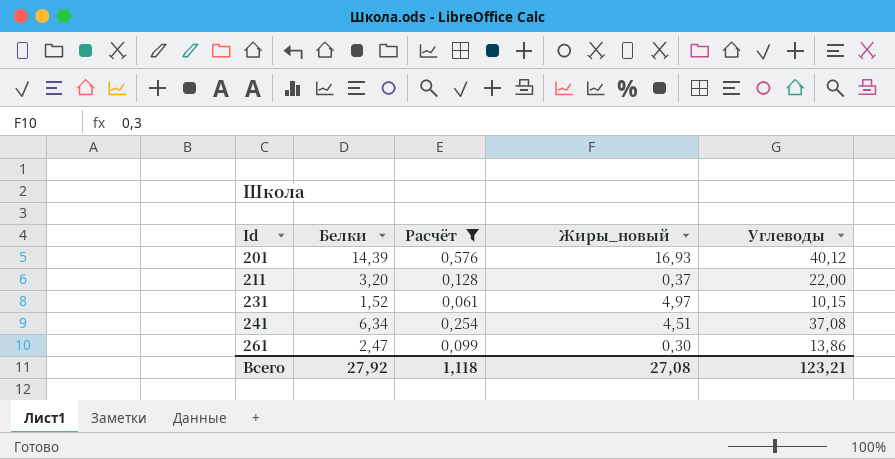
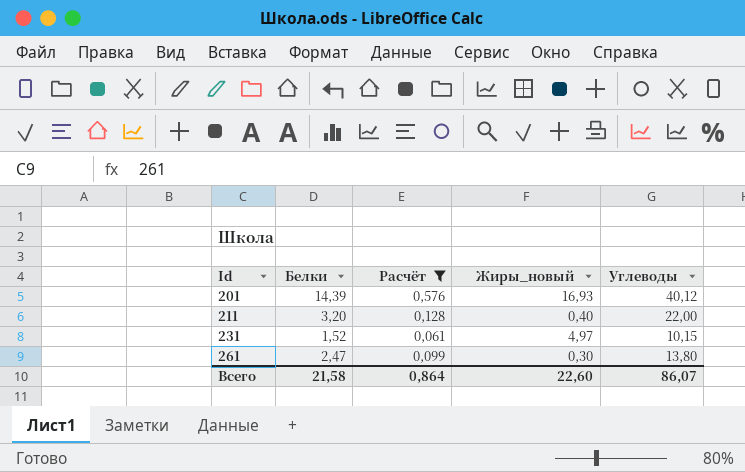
row 241: 6,34 | 0,254 | 4,51 | 37,08 -> none
211 | Жиры_новый: 0,37 -> 0,40
261 | Углеводы: 13,86 -> 13,80
Всего | Белки: 27,92 -> 21,58
Всего | Расчёт: 1,118 -> 0,864
Всего | Жиры_новый: 27,08 -> 22,60
Всего | Углеводы: 123,21 -> 86,07

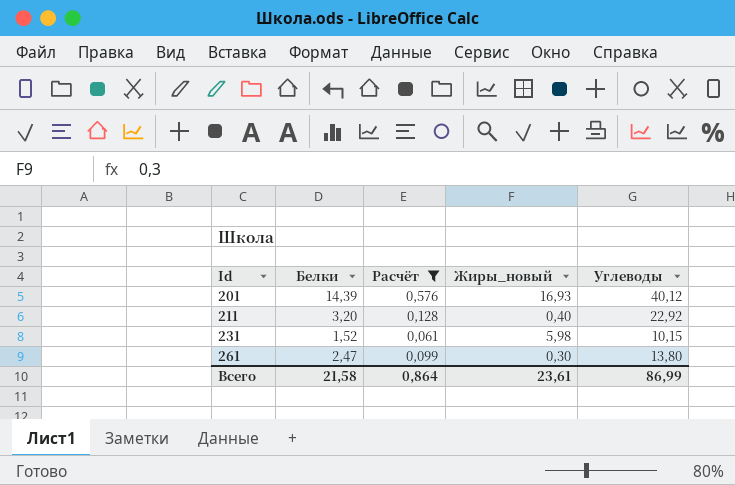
211 | Углеводы: 22,00 -> 22,92
231 | Жиры_новый: 4,97 -> 5,98
Всего | Жиры_новый: 22,60 -> 23,61
Всего | Углеводы: 86,07 -> 86,99

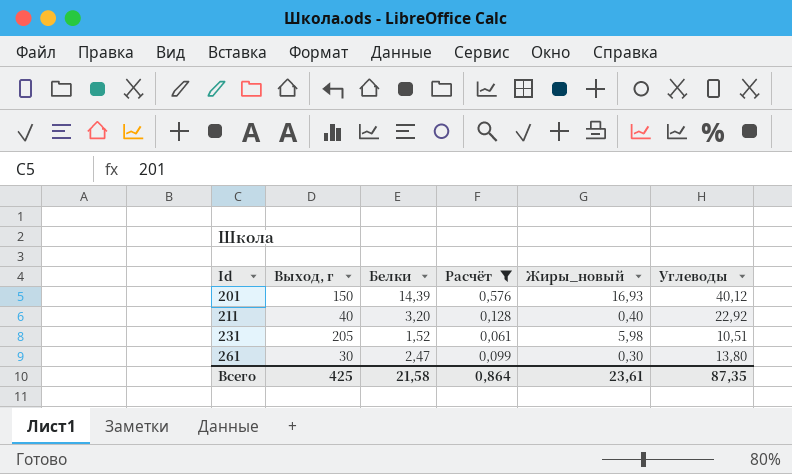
column Выход, г | position: none -> 2
231 | Углеводы: 10,15 -> 10,51
Всего | Углеводы: 86,99 -> 87,35

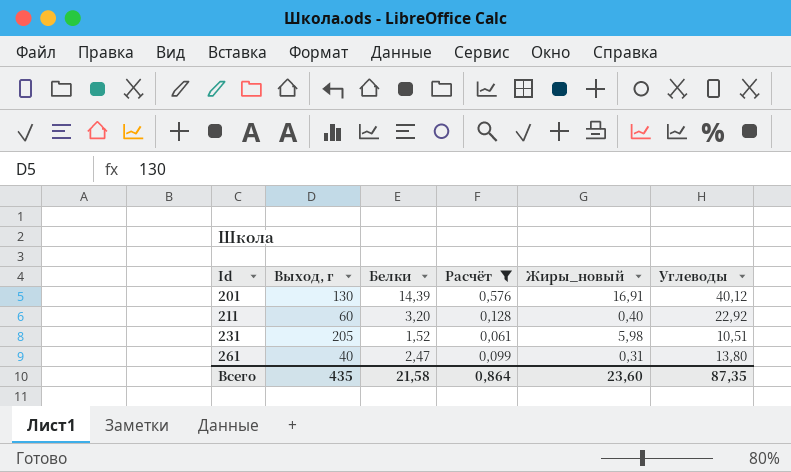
201 | Выход, г: 150 -> 130
201 | Жиры_новый: 16,93 -> 16,91
211 | Выход, г: 40 -> 60
261 | Выход, г: 30 -> 40
261 | Жиры_новый: 0,30 -> 0,31
Всего | Выход, г: 425 -> 435
Всего | Жиры_новый: 23,61 -> 23,60

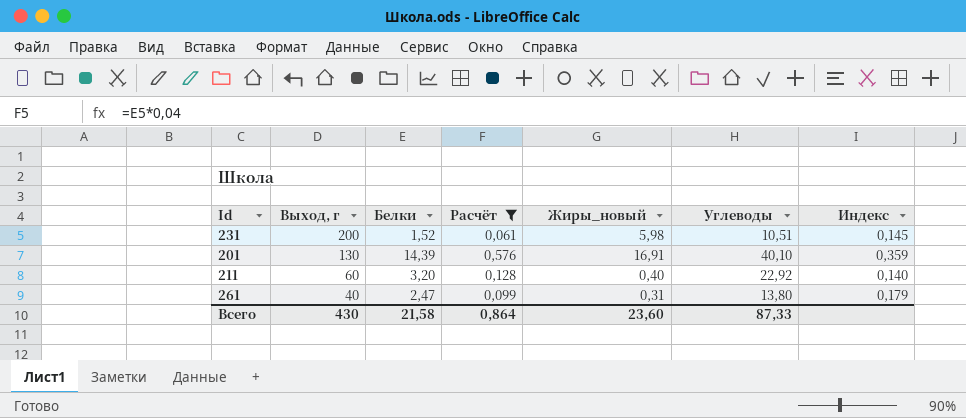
row order: Id ascending -> Выход, г descending
column Индекс | formula: none -> [Белки] / [Углеводы]
231 | Выход, г: 205 -> 200
201 | Углеводы: 40,12 -> 40,10
Всего | Выход, г: 435 -> 430
Всего | Углеводы: 87,35 -> 87,33

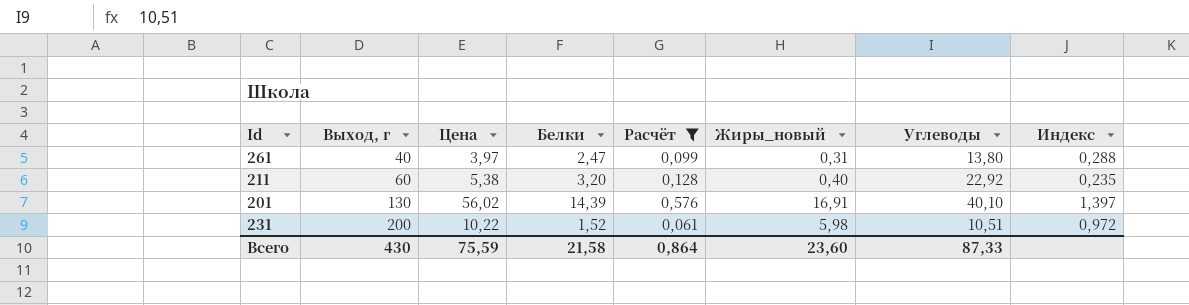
row order: Выход, г descending -> Выход, г ascending
column Цена | position: none -> 3
column Индекс | formula: [Белки] / [Углеводы] -> [Цена] / [Углеводы]

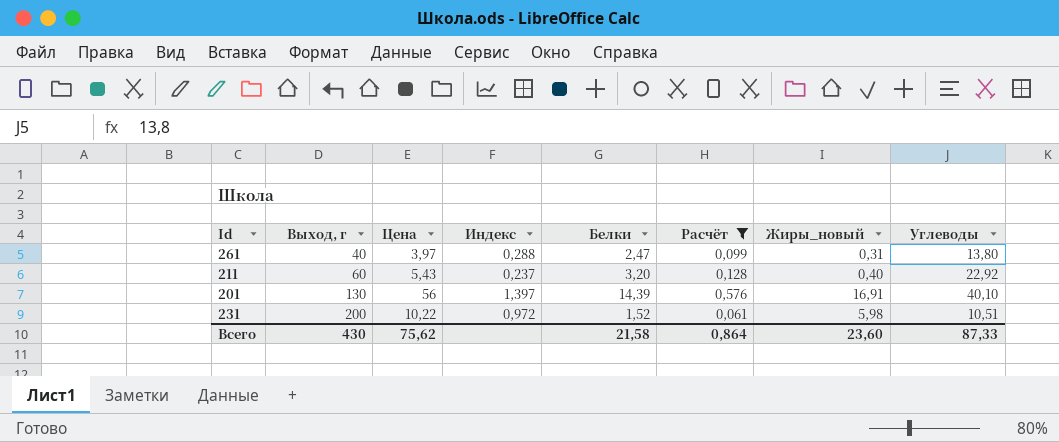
column Индекс | position: 8 -> 4
211 | Цена: 5,38 -> 5,43
211 | Индекс: 0,235 -> 0,237
201 | Цена: 56,02 -> 56
Всего | Цена: 75,59 -> 75,62

